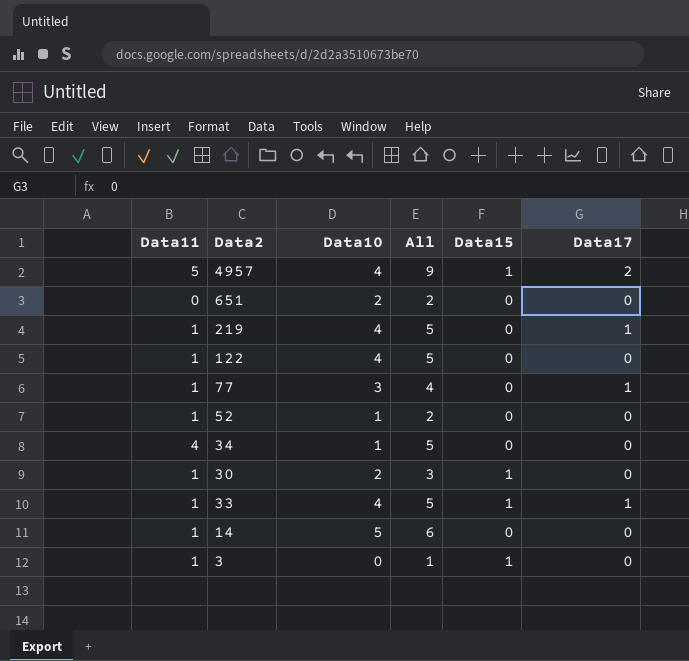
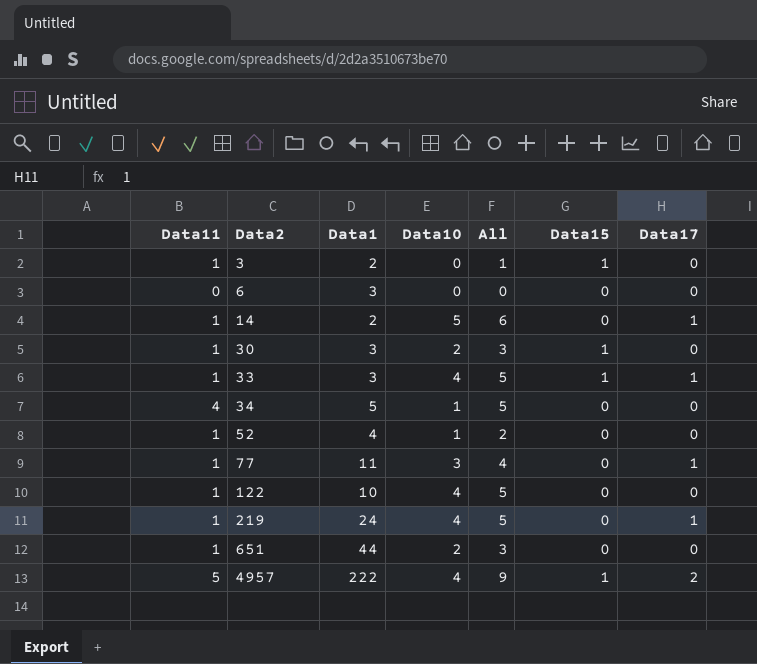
row order: none -> Data2 ascending
column Data1 | position: none -> 3
row 6: none -> 0 | 3 | 0 | 0 | 0 | 0
14 | Data17: 0 -> 1
651 | Data11: 0 -> 1
651 | All: 2 -> 3

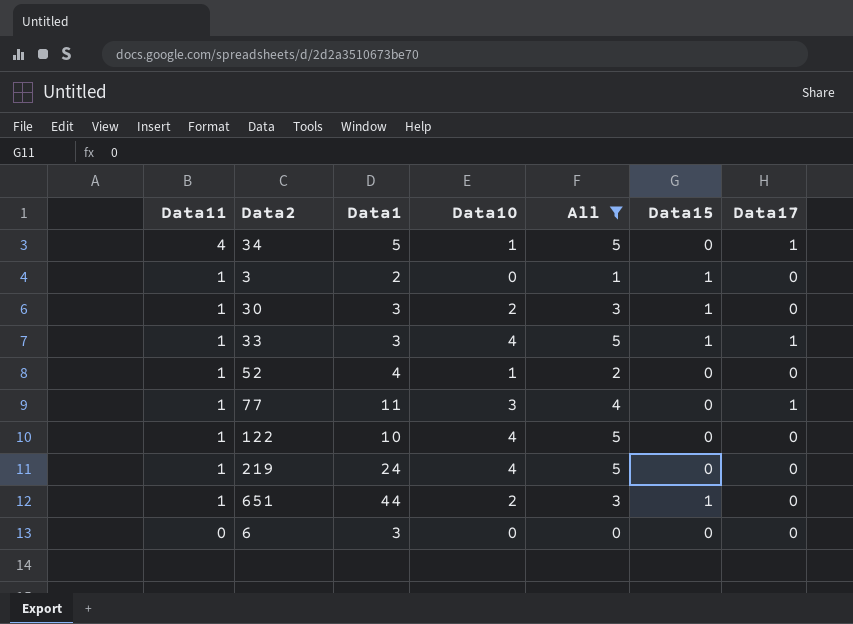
filter: none -> All <= 5
row order: Data2 ascending -> Data11 descending
34 | Data17: 0 -> 1
219 | Data17: 1 -> 0
651 | Data15: 0 -> 1

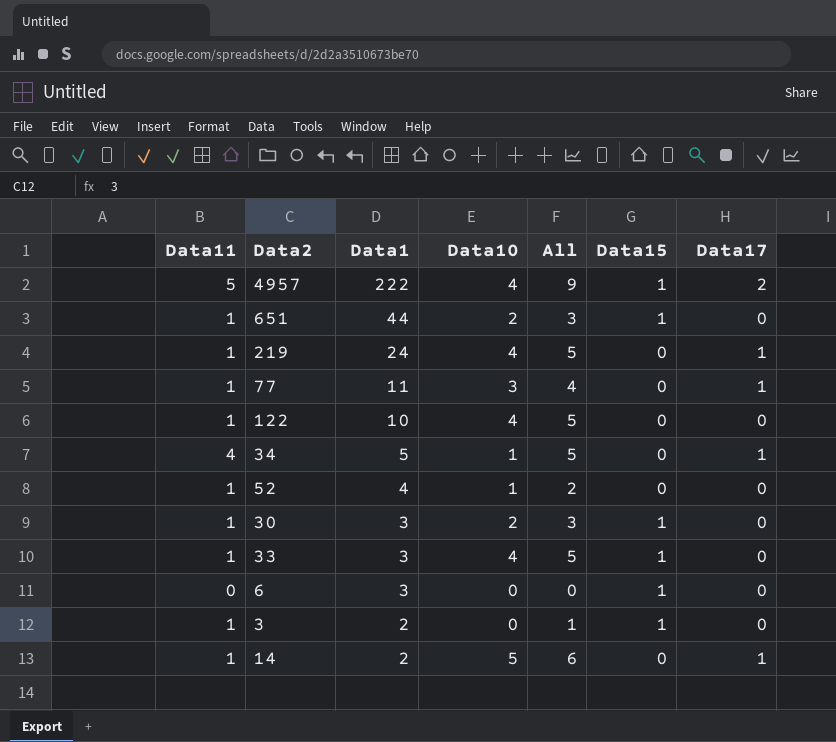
filter: All <= 5 -> none
row order: Data11 descending -> Data1 descending
219 | Data17: 0 -> 1
33 | Data17: 1 -> 0
6 | Data15: 0 -> 1

